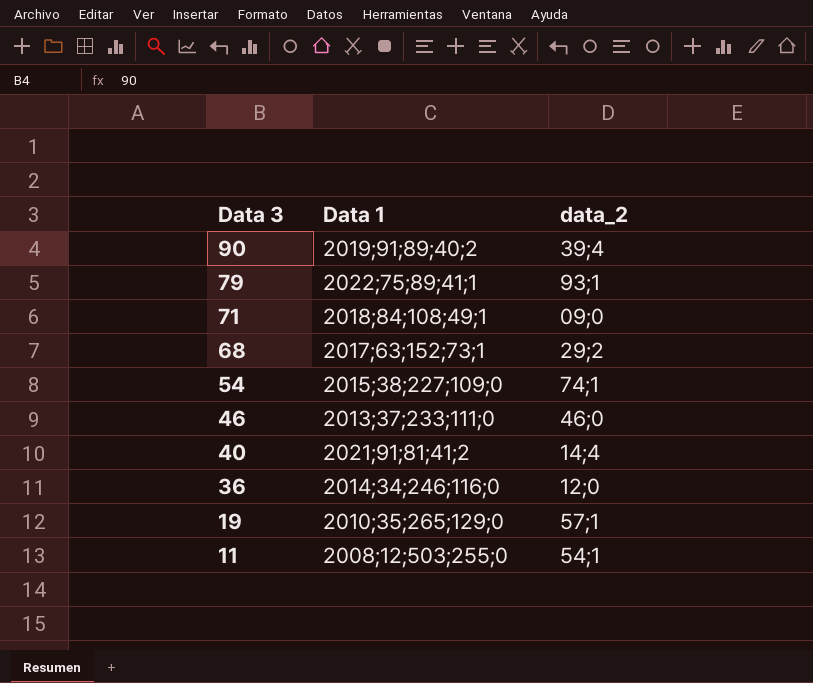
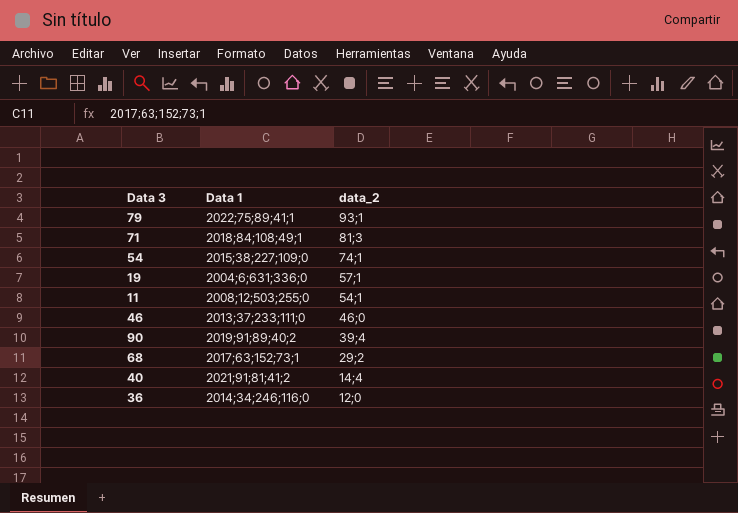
row order: Data 3 descending -> data_2 descending
71 | data_2: 09;0 -> 81;3
19 | Data 1: 2010;35;265;129;0 -> 2004;6;631;336;0

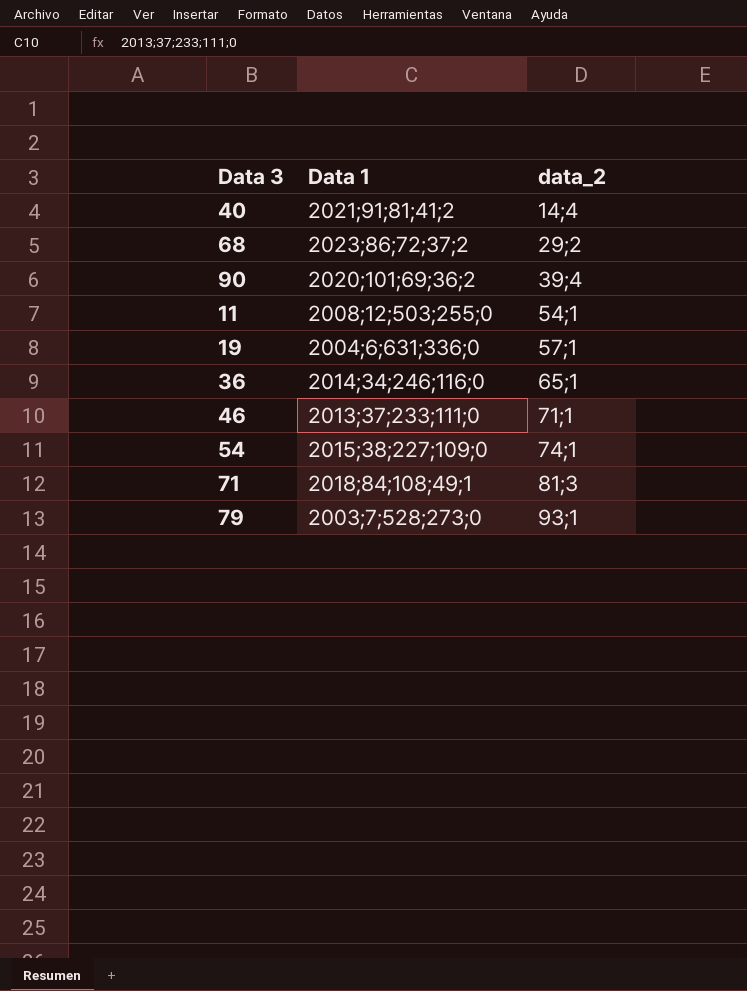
row order: data_2 descending -> data_2 ascending
68 | Data 1: 2017;63;152;73;1 -> 2023;86;72;37;2
90 | Data 1: 2019;91;89;40;2 -> 2020;101;69;36;2
36 | data_2: 12;0 -> 65;1
46 | data_2: 46;0 -> 71;1
79 | Data 1: 2022;75;89;41;1 -> 2003;7;528;273;0

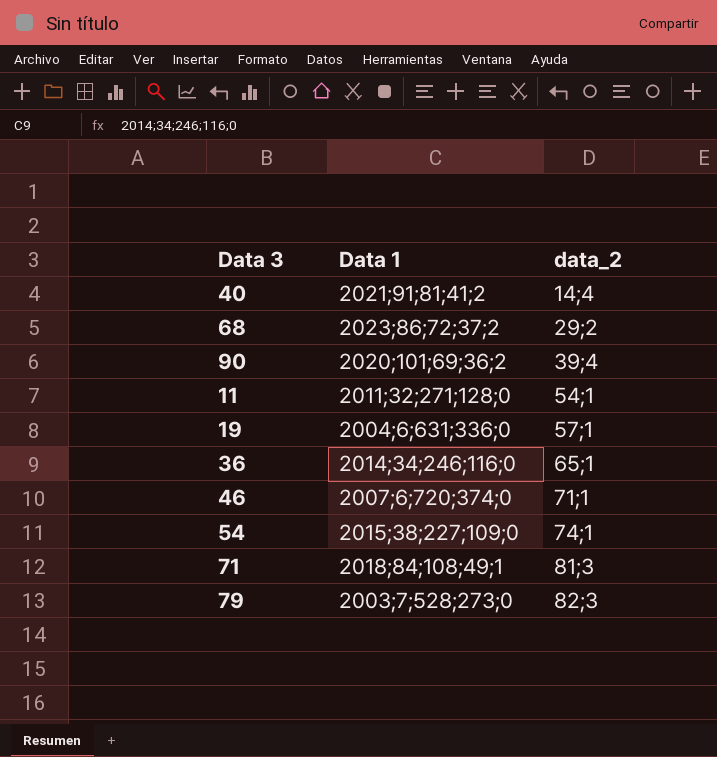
11 | Data 1: 2008;12;503;255;0 -> 2011;32;271;128;0
46 | Data 1: 2013;37;233;111;0 -> 2007;6;720;374;0
79 | data_2: 93;1 -> 82;3

